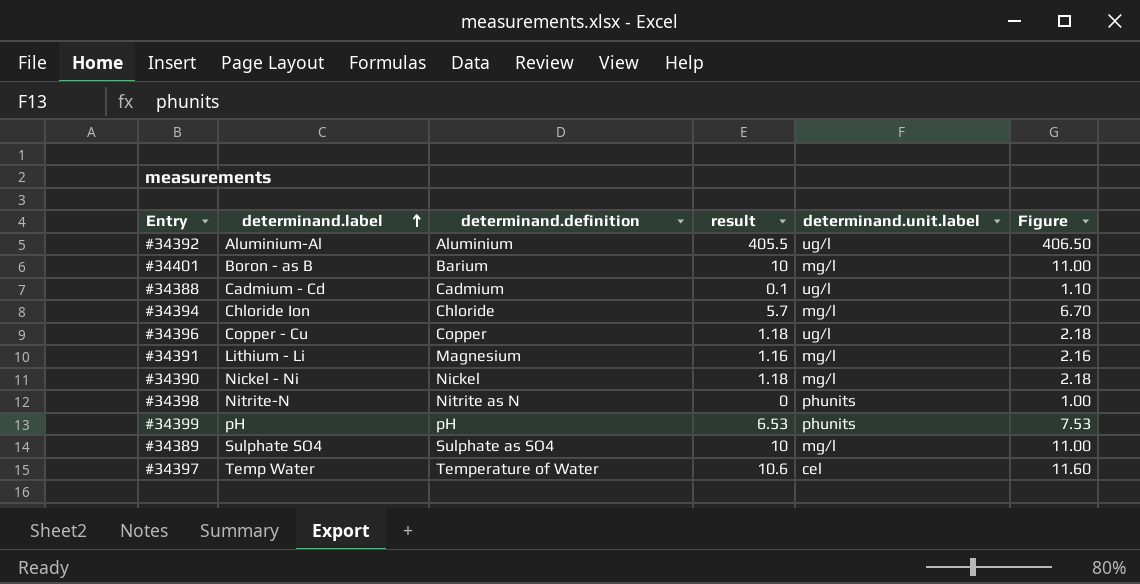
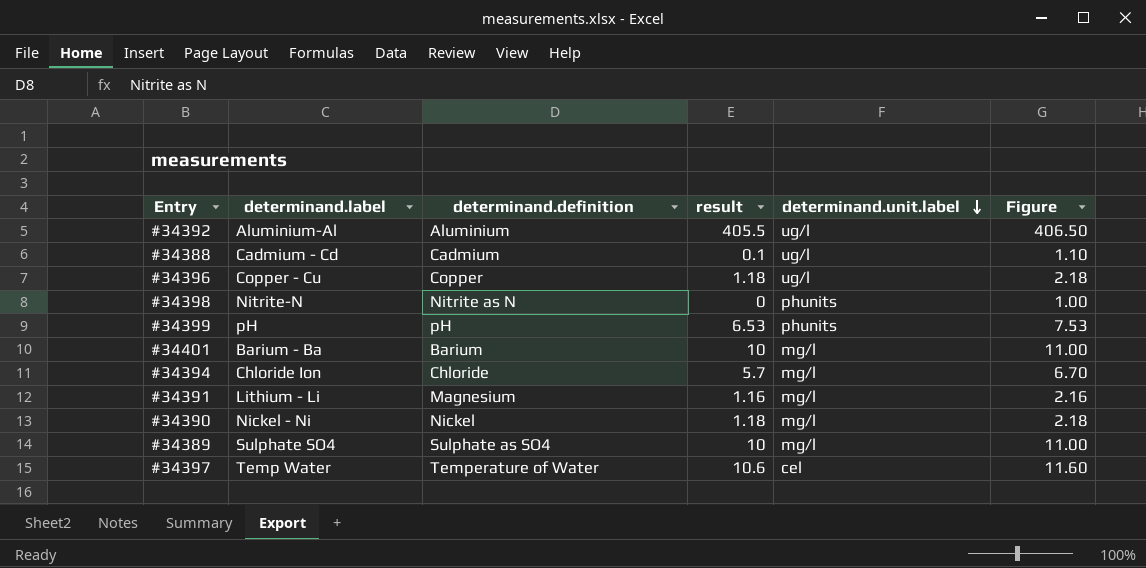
row order: determinand.label ascending -> determinand.unit.label descending
#34401 | determinand.label: Boron - as B -> Barium - Ba

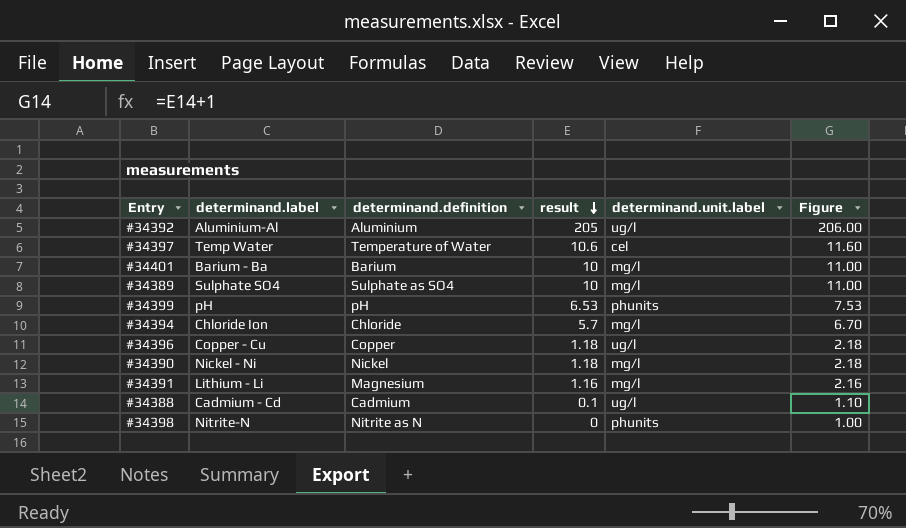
row order: determinand.unit.label descending -> result descending
#34392 | result: 405.5 -> 205
#34392 | Figure: 406.50 -> 206.00

